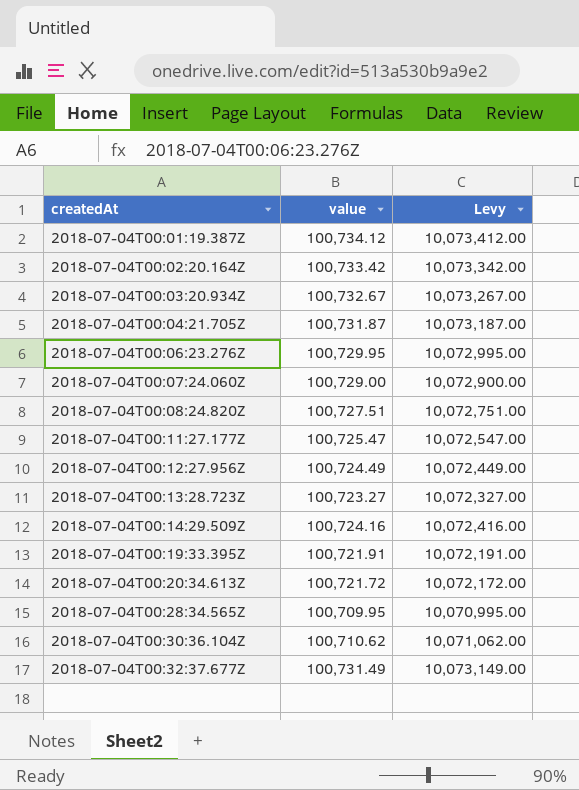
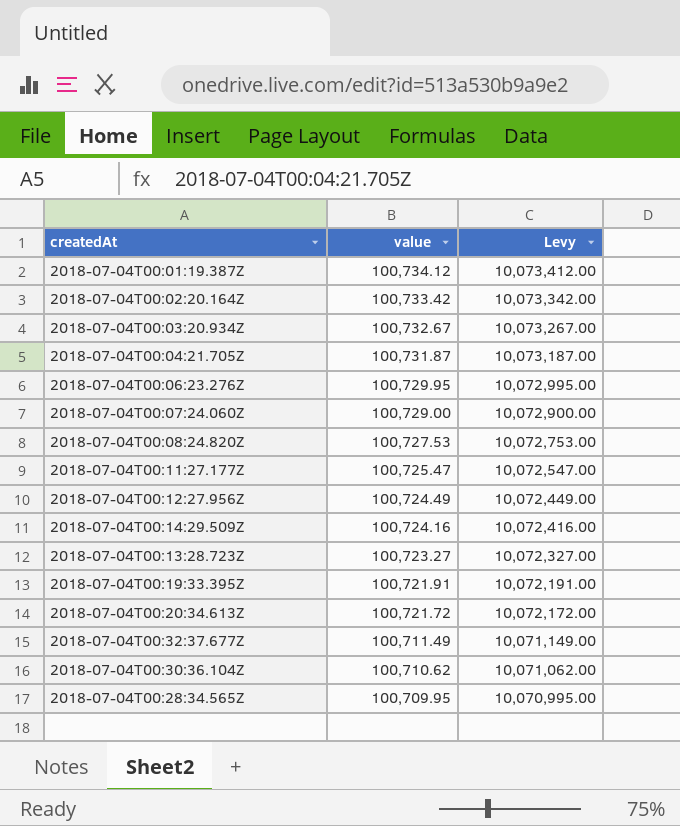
row order: createdAt ascending -> value descending
2018-07-04T00:08:24.820Z | value: 100,727.51 -> 100,727.53
2018-07-04T00:08:24.820Z | Levy: 10,072,751.00 -> 10,072,753.00
2018-07-04T00:32:37.677Z | value: 100,731.49 -> 100,711.49
2018-07-04T00:32:37.677Z | Levy: 10,073,149.00 -> 10,071,149.00

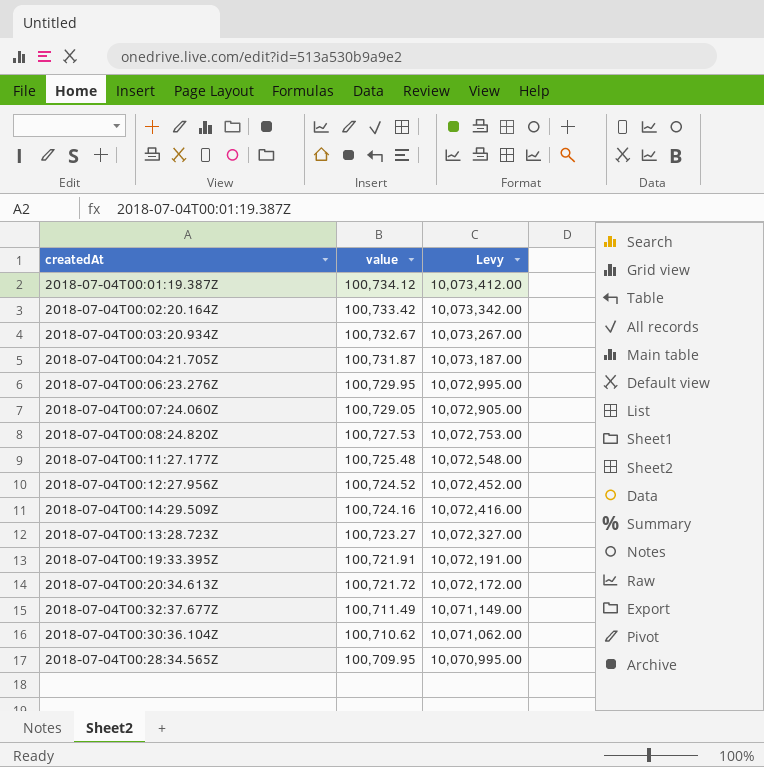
2018-07-04T00:07:24.060Z | value: 100,729.00 -> 100,729.05
2018-07-04T00:07:24.060Z | Levy: 10,072,900.00 -> 10,072,905.00
2018-07-04T00:11:27.177Z | value: 100,725.47 -> 100,725.48
2018-07-04T00:11:27.177Z | Levy: 10,072,547.00 -> 10,072,548.00
2018-07-04T00:12:27.956Z | value: 100,724.49 -> 100,724.52
2018-07-04T00:12:27.956Z | Levy: 10,072,449.00 -> 10,072,452.00

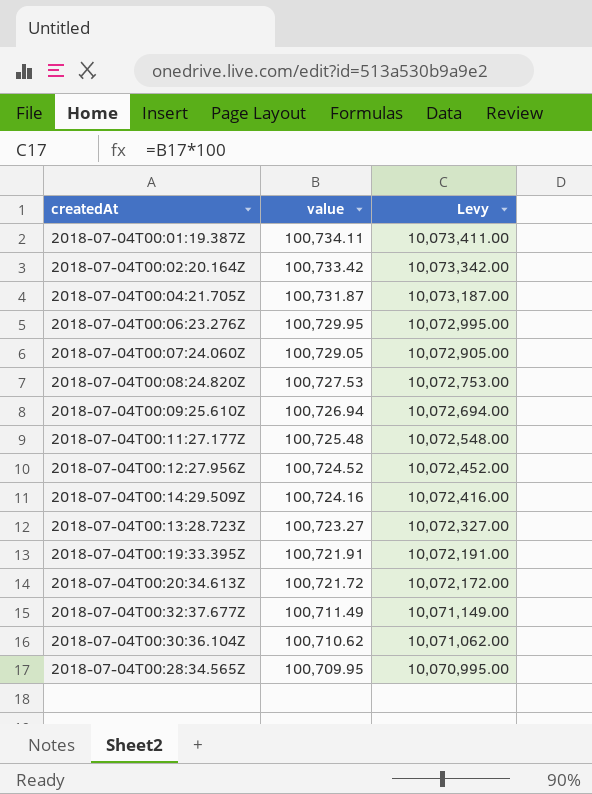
row 2018-07-04T00:03:20.934Z: 100,732.67 | 10,073,267.00 -> none
2018-07-04T00:01:19.387Z | value: 100,734.12 -> 100,734.11
2018-07-04T00:01:19.387Z | Levy: 10,073,412.00 -> 10,073,411.00
row 2018-07-04T00:09:25.610Z: none -> 100,726.94 | 10,072,694.00

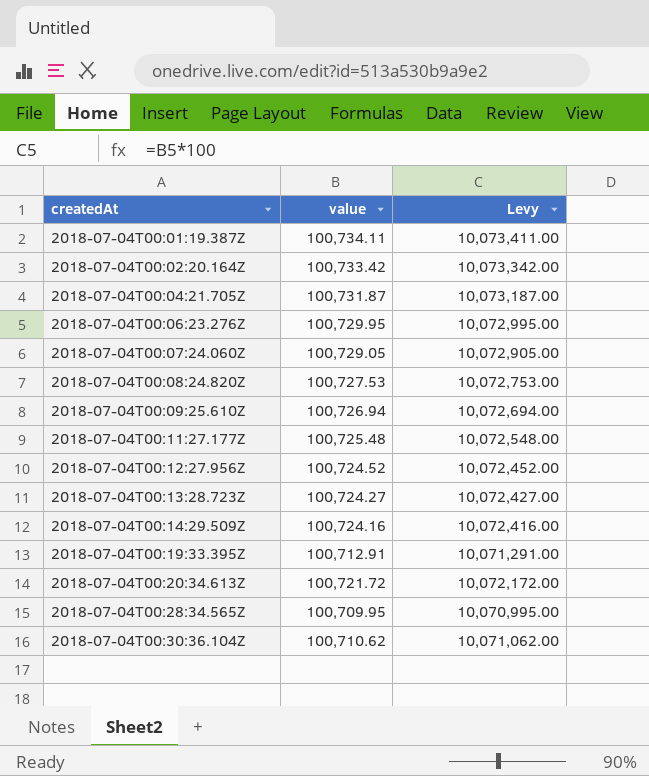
row order: value descending -> createdAt ascending
row 2018-07-04T00:32:37.677Z: 100,711.49 | 10,071,149.00 -> none
2018-07-04T00:13:28.723Z | value: 100,723.27 -> 100,724.27
2018-07-04T00:13:28.723Z | Levy: 10,072,327.00 -> 10,072,427.00
2018-07-04T00:19:33.395Z | value: 100,721.91 -> 100,712.91
2018-07-04T00:19:33.395Z | Levy: 10,072,191.00 -> 10,071,291.00

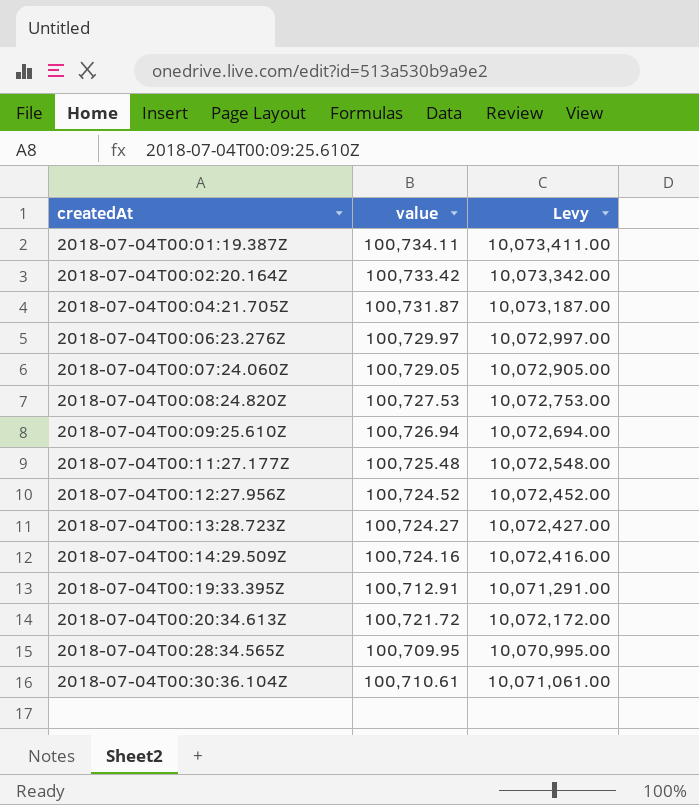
2018-07-04T00:06:23.276Z | value: 100,729.95 -> 100,729.97
2018-07-04T00:06:23.276Z | Levy: 10,072,995.00 -> 10,072,997.00
2018-07-04T00:30:36.104Z | value: 100,710.62 -> 100,710.61
2018-07-04T00:30:36.104Z | Levy: 10,071,062.00 -> 10,071,061.00

